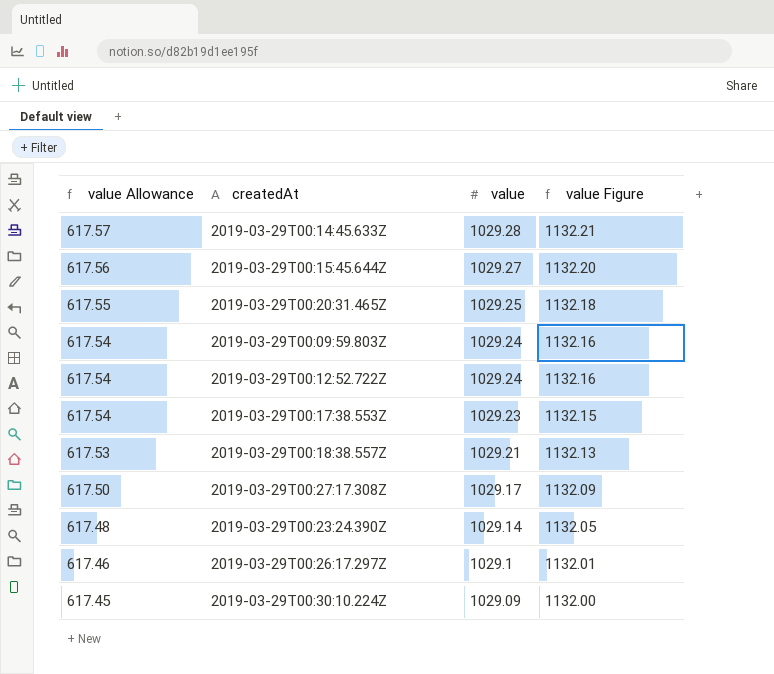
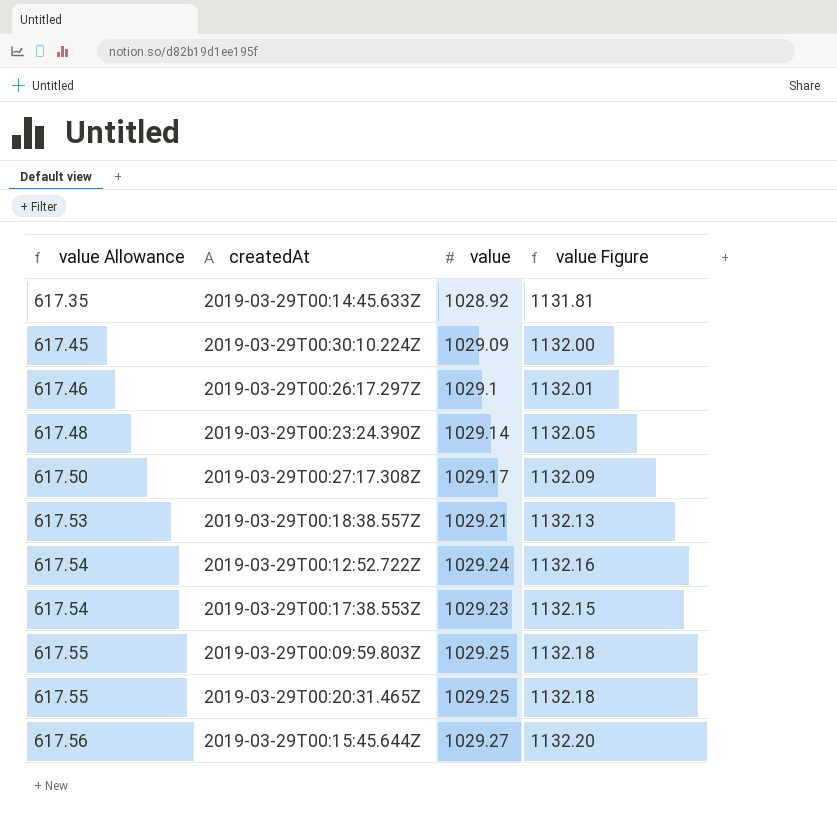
row order: value Allowance descending -> value Allowance ascending
2019-03-29T00:14:45.633Z | value Allowance: 617.57 -> 617.35
2019-03-29T00:14:45.633Z | value: 1029.28 -> 1028.92
2019-03-29T00:14:45.633Z | value Figure: 1132.21 -> 1131.81
2019-03-29T00:09:59.803Z | value Allowance: 617.54 -> 617.55
2019-03-29T00:09:59.803Z | value: 1029.24 -> 1029.25
2019-03-29T00:09:59.803Z | value Figure: 1132.16 -> 1132.18

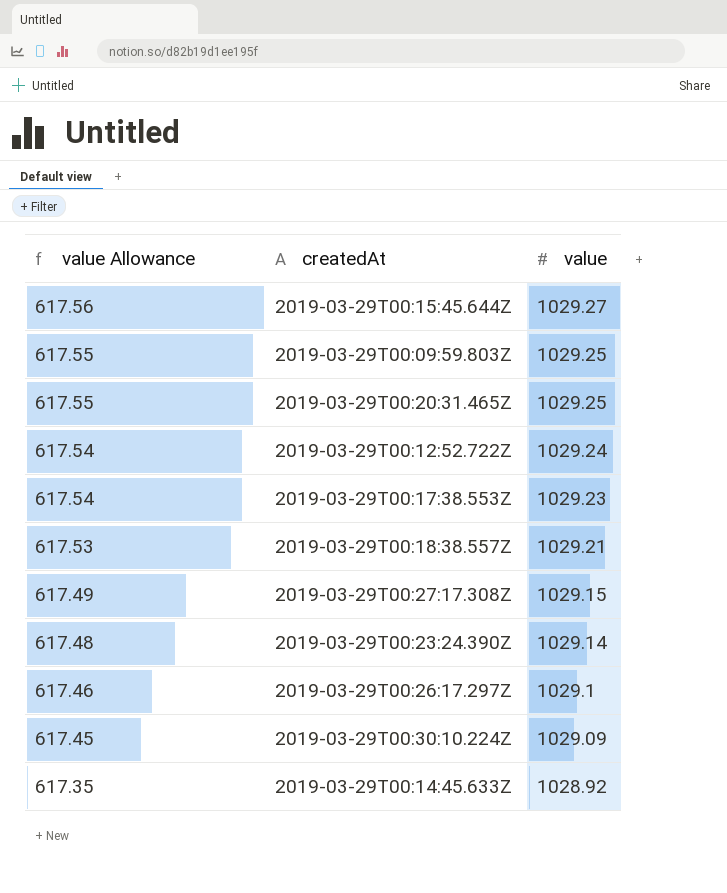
row order: value Allowance ascending -> value Allowance descending
column value Figure | formula: [value] * 1.1 -> none
2019-03-29T00:27:17.308Z | value Allowance: 617.50 -> 617.49
2019-03-29T00:27:17.308Z | value: 1029.17 -> 1029.15

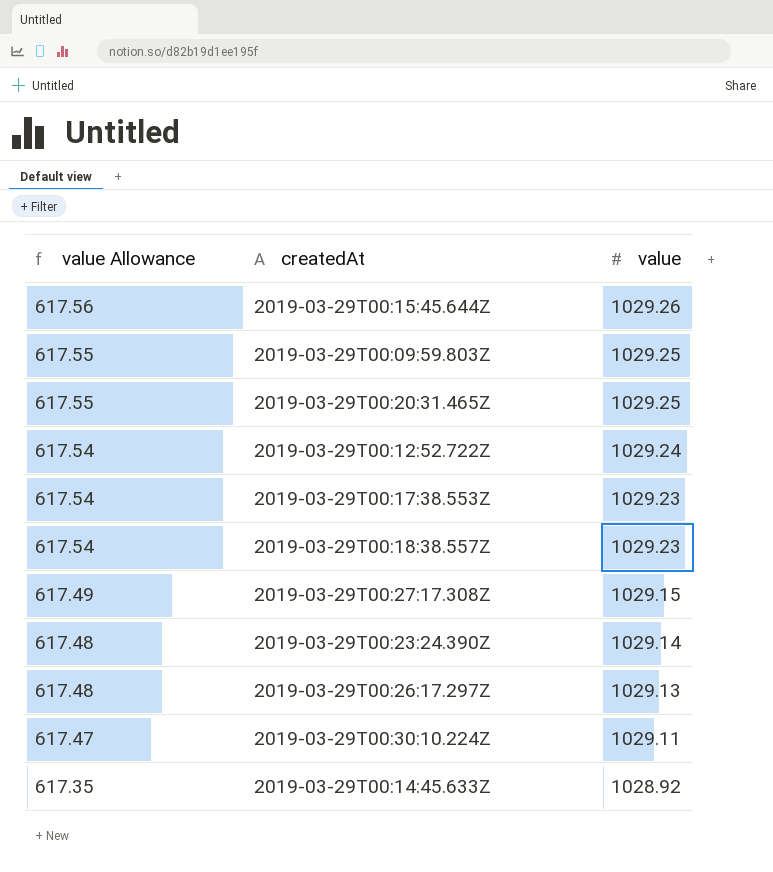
2019-03-29T00:15:45.644Z | value: 1029.27 -> 1029.26
2019-03-29T00:18:38.557Z | value Allowance: 617.53 -> 617.54
2019-03-29T00:18:38.557Z | value: 1029.21 -> 1029.23
2019-03-29T00:26:17.297Z | value Allowance: 617.46 -> 617.48
2019-03-29T00:26:17.297Z | value: 1029.1 -> 1029.13
2019-03-29T00:30:10.224Z | value Allowance: 617.45 -> 617.47
2019-03-29T00:30:10.224Z | value: 1029.09 -> 1029.11

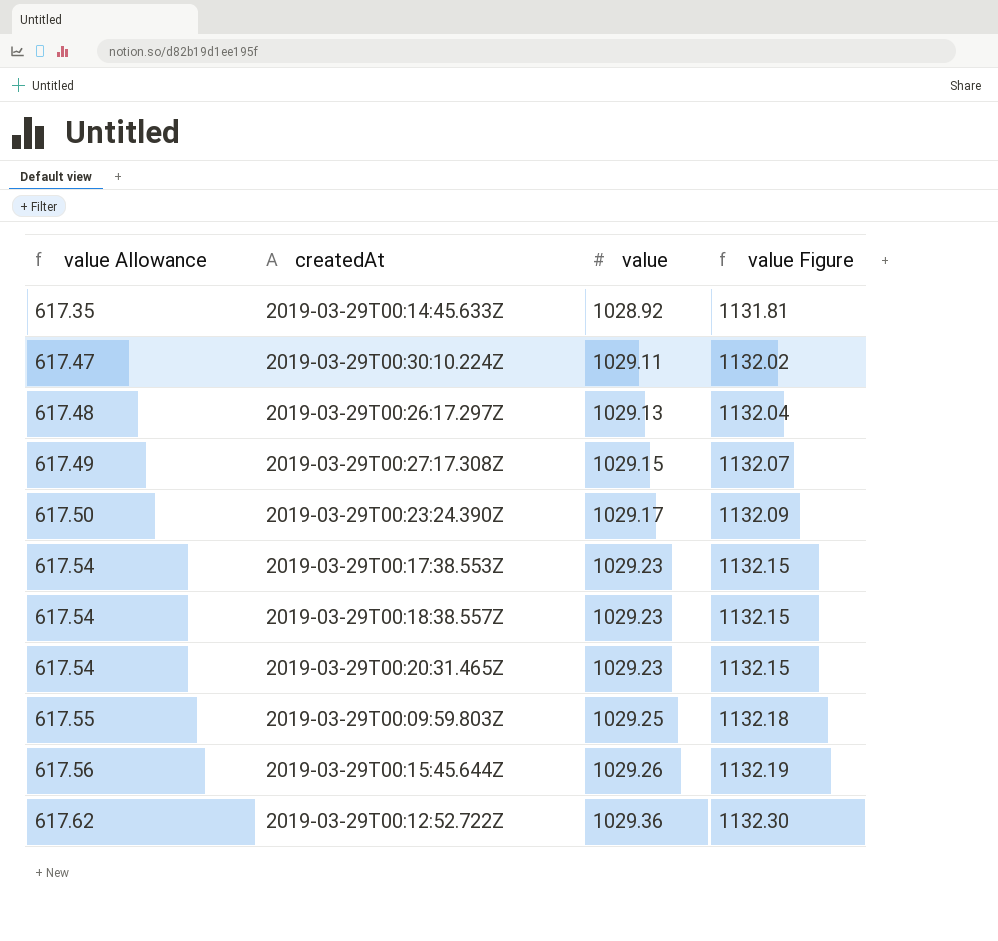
row order: value Allowance descending -> value Allowance ascending
column value Figure | formula: none -> [value] * 1.1
2019-03-29T00:23:24.390Z | value Allowance: 617.48 -> 617.50
2019-03-29T00:23:24.390Z | value: 1029.14 -> 1029.17
2019-03-29T00:20:31.465Z | value Allowance: 617.55 -> 617.54
2019-03-29T00:20:31.465Z | value: 1029.25 -> 1029.23
2019-03-29T00:12:52.722Z | value Allowance: 617.54 -> 617.62
2019-03-29T00:12:52.722Z | value: 1029.24 -> 1029.36

